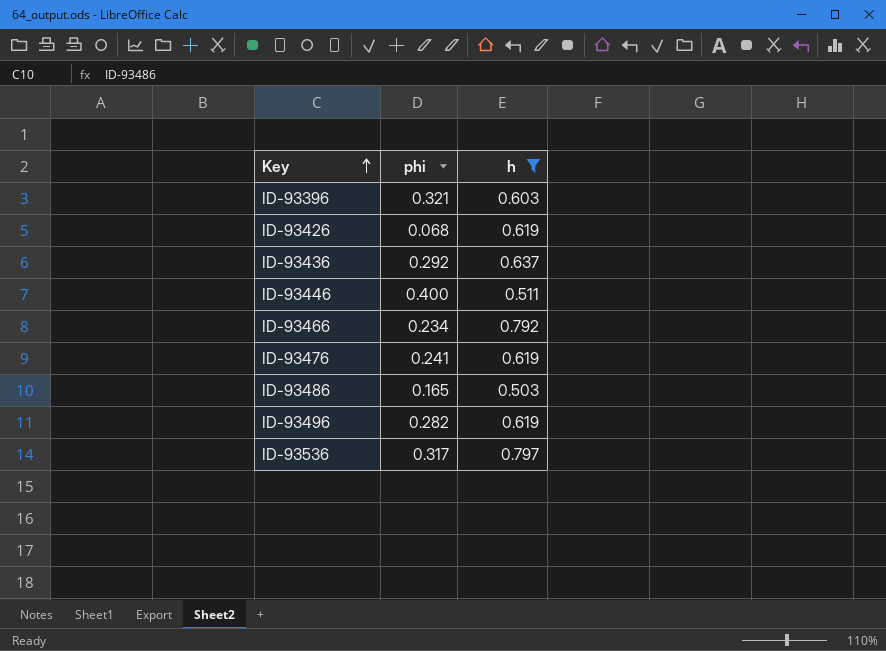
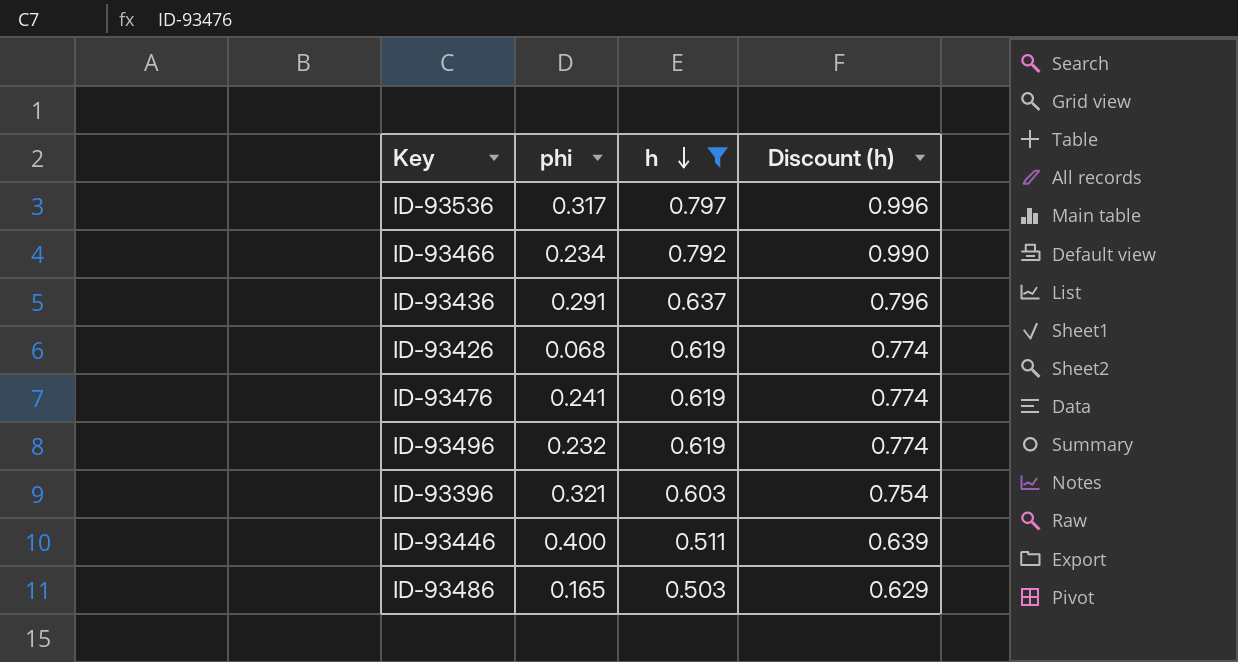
row order: Key ascending -> h descending
column Discount (h) | formula: none -> [h] * 1.25
ID-93436 | phi: 0.292 -> 0.291
ID-93496 | phi: 0.282 -> 0.232

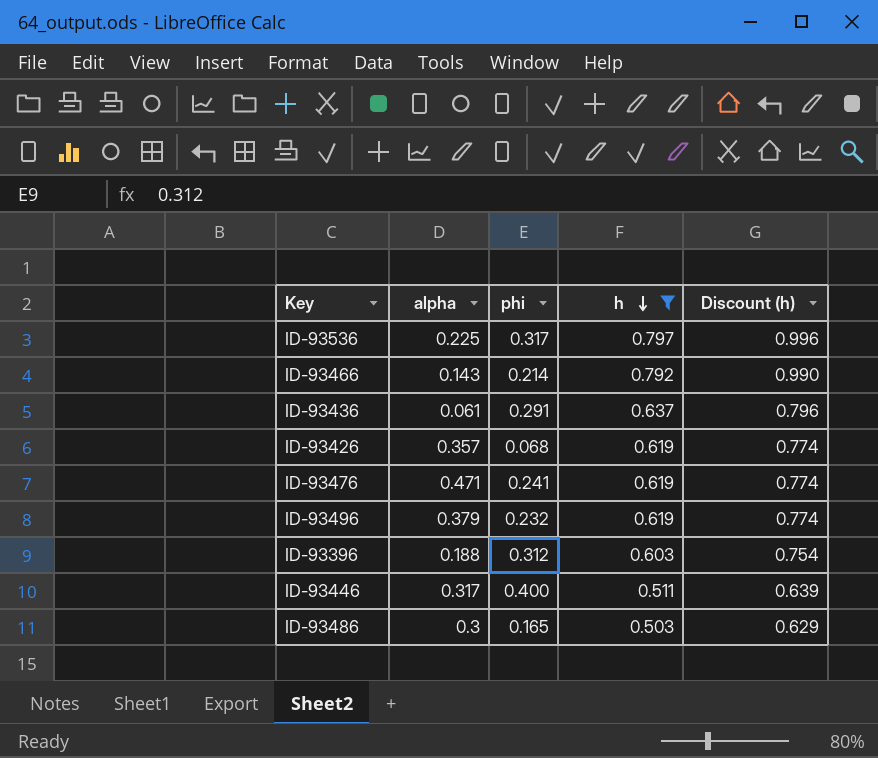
column alpha | position: none -> 2
ID-93466 | phi: 0.234 -> 0.214
ID-93396 | phi: 0.321 -> 0.312

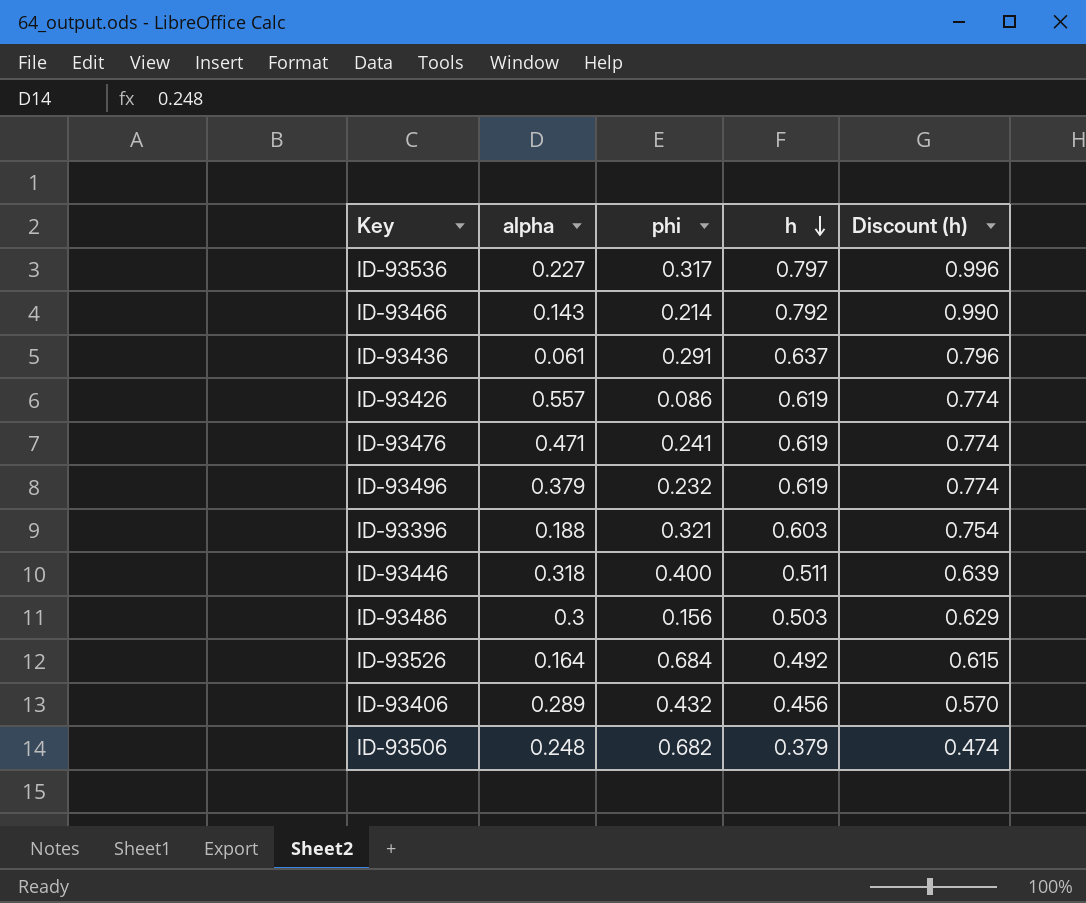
filter: h >= 0.503 -> none
ID-93536 | alpha: 0.225 -> 0.227
ID-93426 | alpha: 0.357 -> 0.557
ID-93426 | phi: 0.068 -> 0.086
ID-93396 | phi: 0.312 -> 0.321
ID-93446 | alpha: 0.317 -> 0.318
ID-93486 | phi: 0.165 -> 0.156

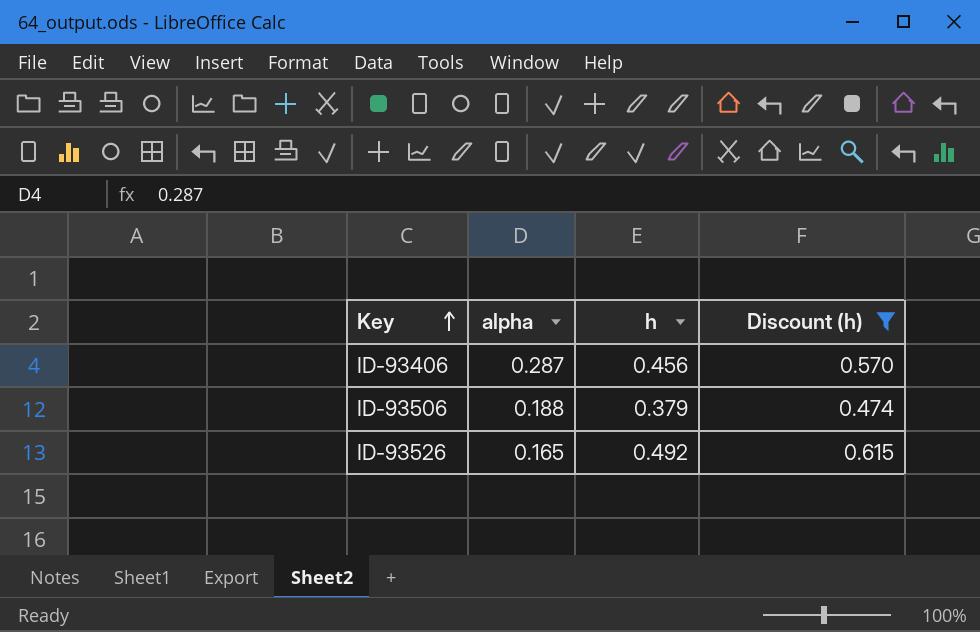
filter: none -> Discount (h) <= 0.615
row order: h descending -> Key ascending
column phi | position: 3 -> none
ID-93406 | alpha: 0.289 -> 0.287
ID-93506 | alpha: 0.248 -> 0.188
ID-93526 | alpha: 0.164 -> 0.165

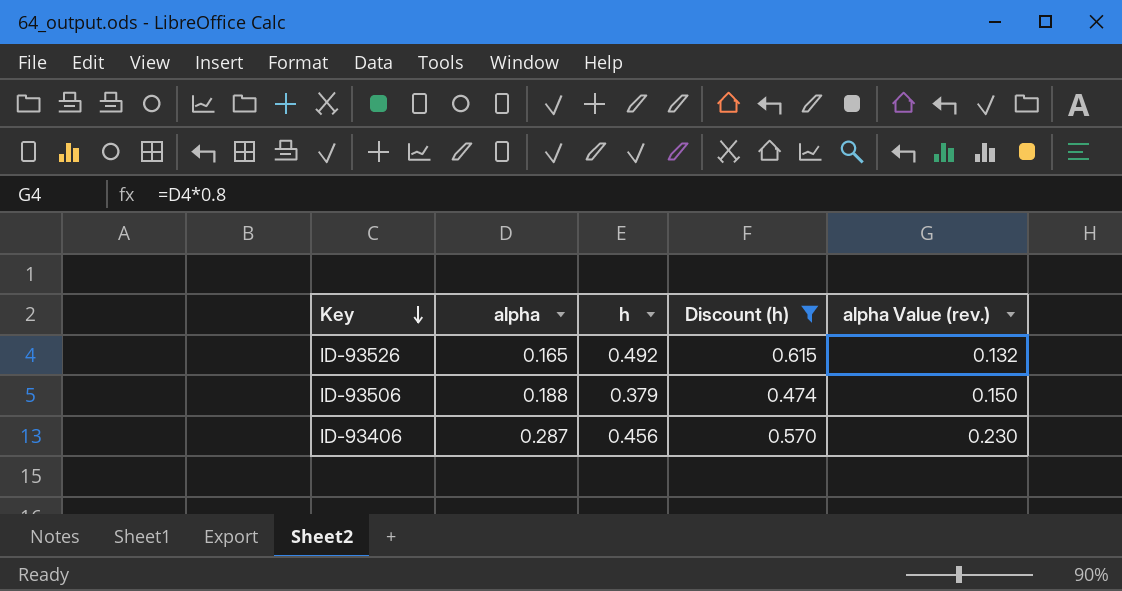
row order: Key ascending -> Key descending
column alpha Value (rev.) | formula: none -> [alpha] * 0.8

